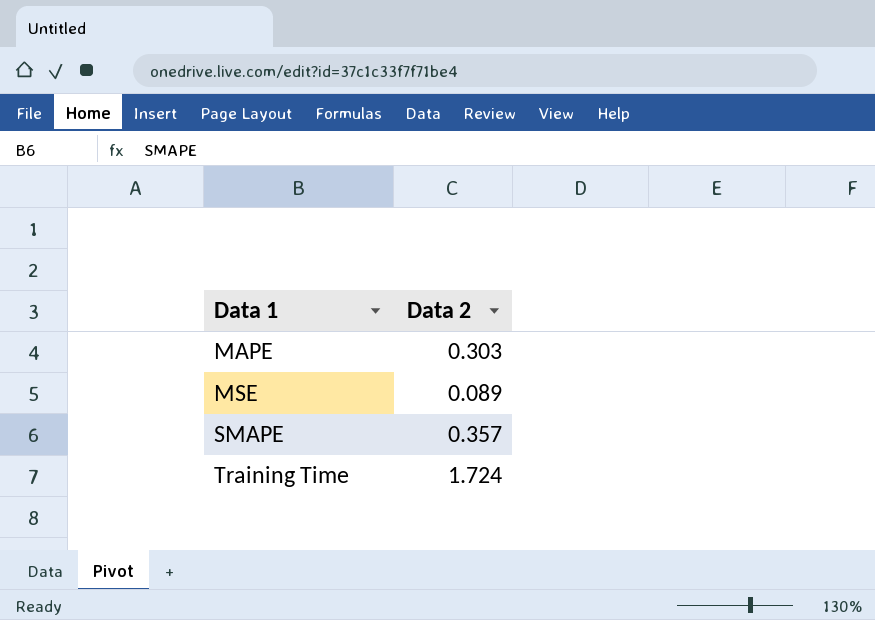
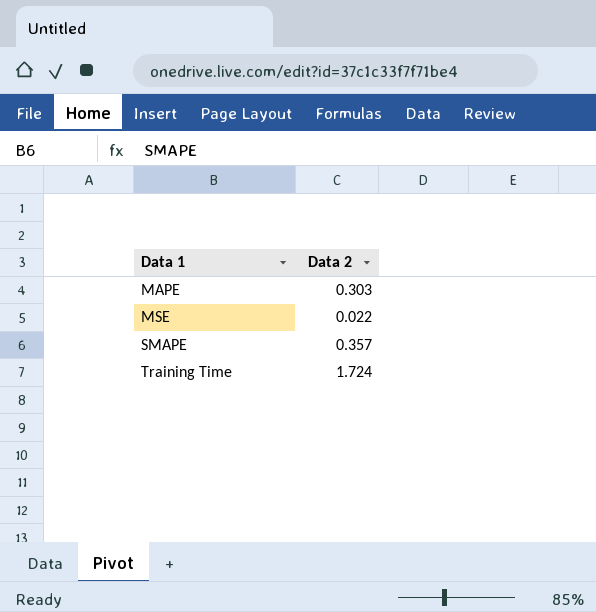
MSE | Data 2: 0.089 -> 0.022

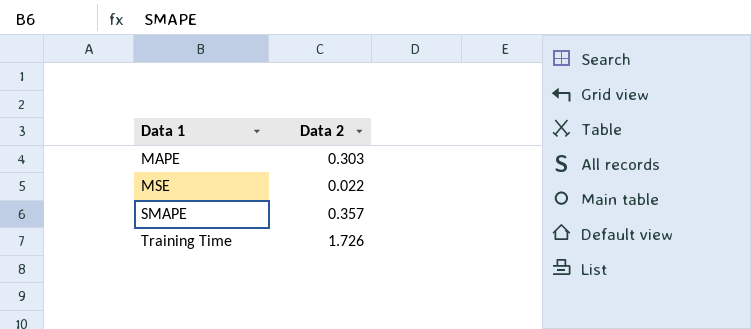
Training Time | Data 2: 1.724 -> 1.726

